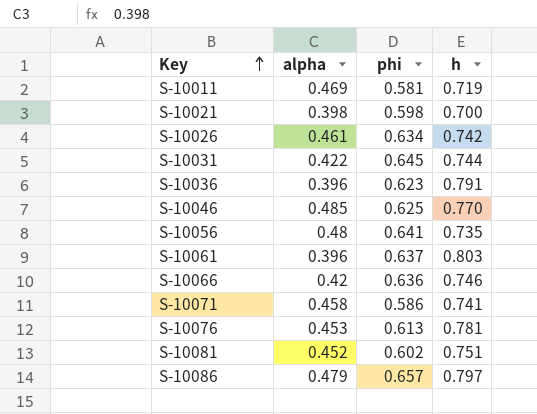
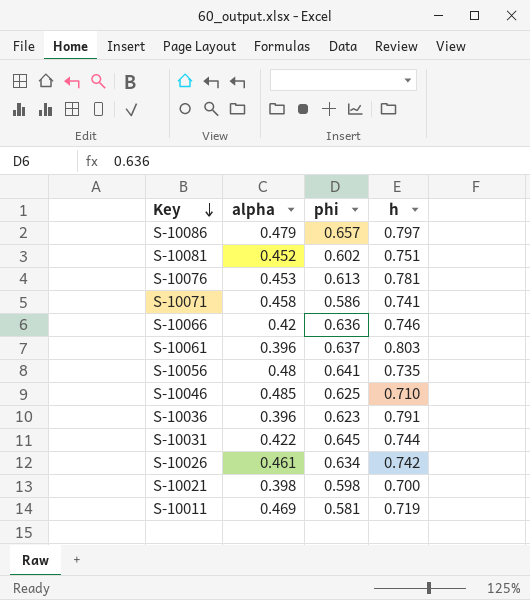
row order: Key ascending -> Key descending
S-10046 | h: 0.770 -> 0.710

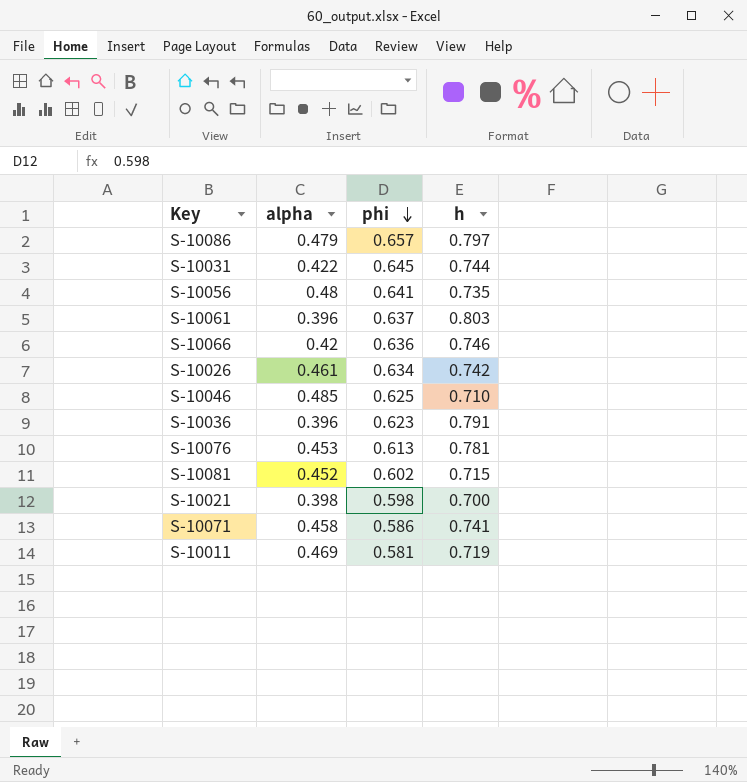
row order: Key descending -> phi descending
S-10081 | h: 0.751 -> 0.715

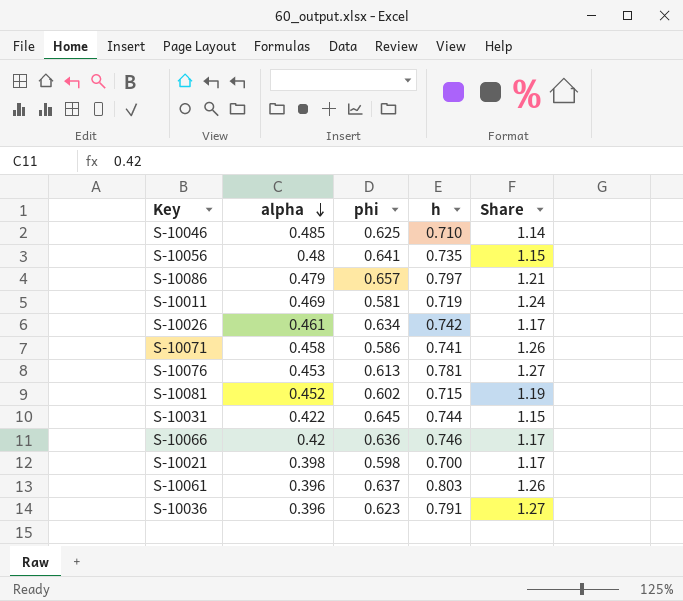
row order: phi descending -> alpha descending
column Share | formula: none -> [h] / [phi]

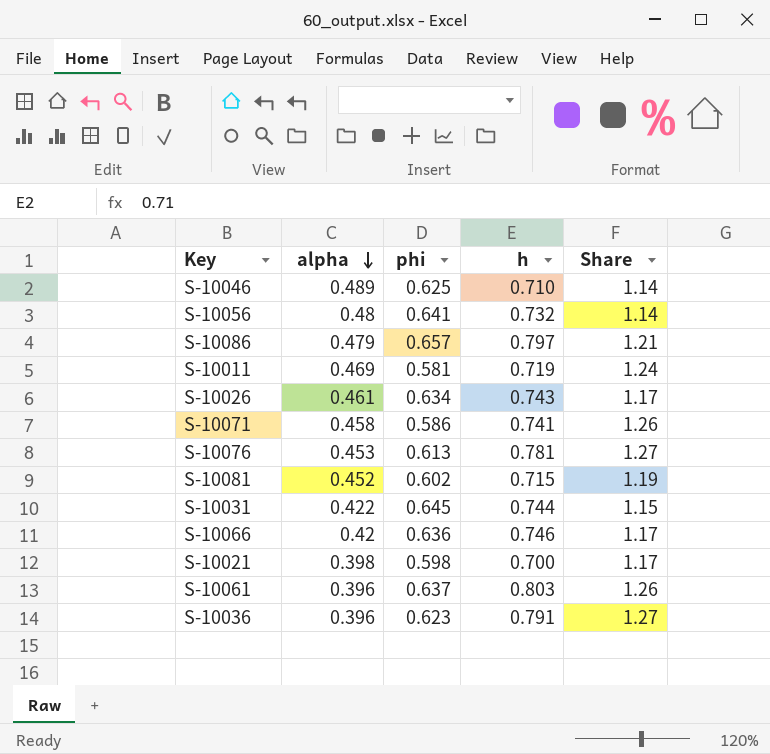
S-10046 | alpha: 0.485 -> 0.489
S-10056 | h: 0.735 -> 0.732
S-10056 | Share: 1.15 -> 1.14
S-10026 | h: 0.742 -> 0.743

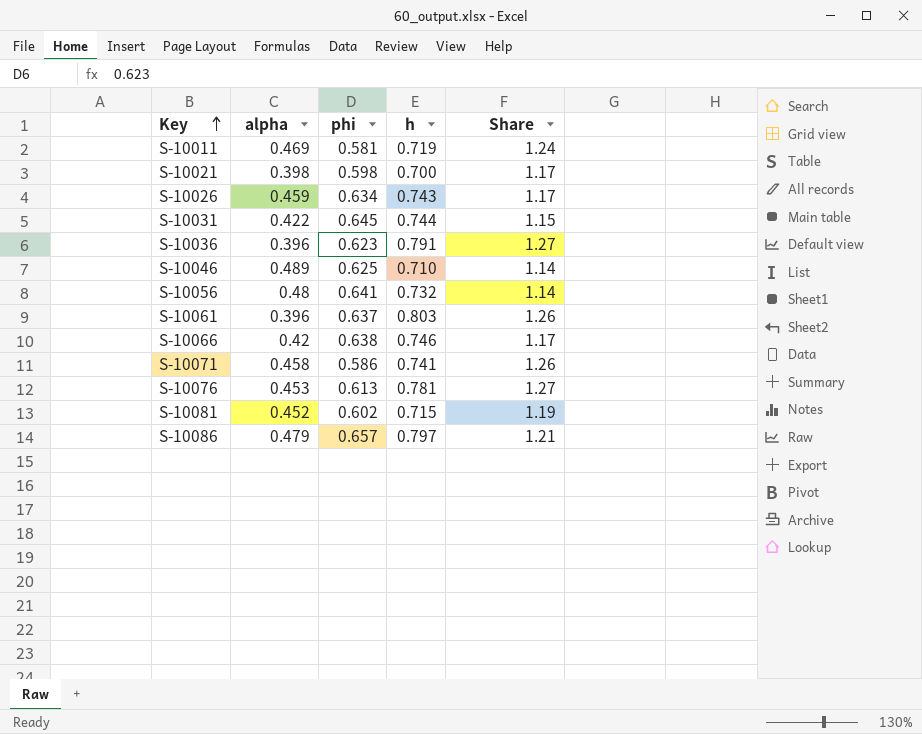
row order: alpha descending -> Key ascending
S-10026 | alpha: 0.461 -> 0.459
S-10066 | phi: 0.636 -> 0.638

